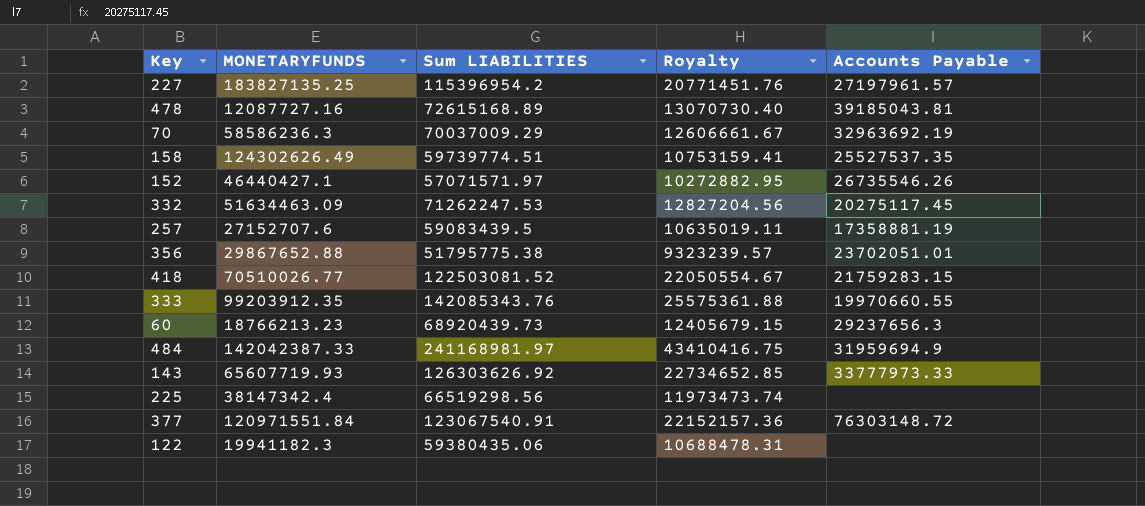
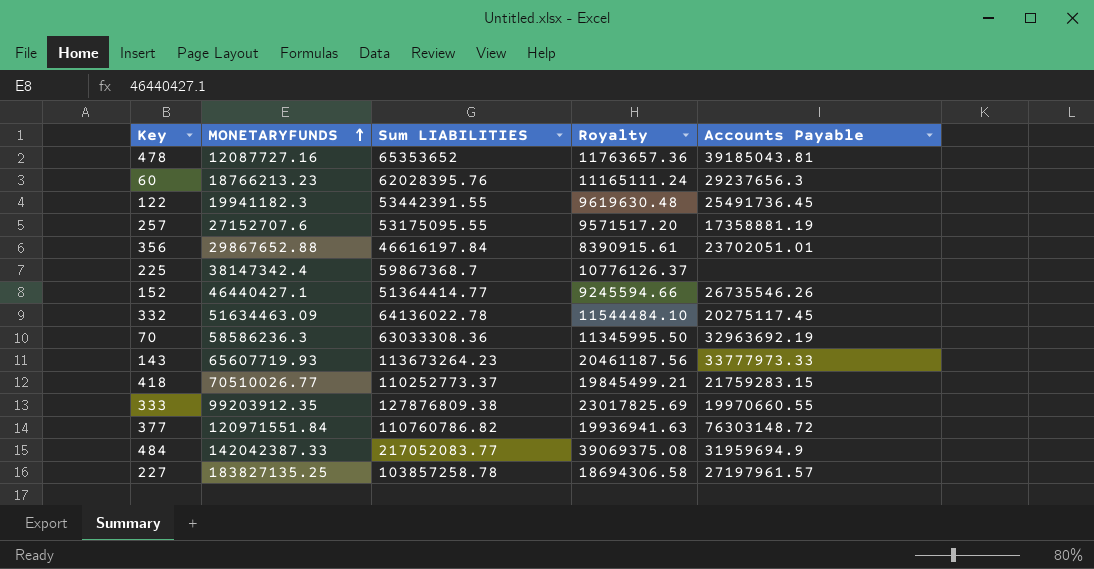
row order: none -> MONETARYFUNDS ascending
row 158: 124302626.49 | 59739774.51 | 10753159.41 | 25527537.35 -> none
478 | Sum LIABILITIES: 72615168.89 -> 65353652
478 | Royalty: 13070730.40 -> 11763657.36
60 | Sum LIABILITIES: 68920439.73 -> 62028395.76
60 | Royalty: 12405679.15 -> 11165111.24
122 | Sum LIABILITIES: 59380435.06 -> 53442391.55
122 | Royalty: 10688478.31 -> 9619630.48
122 | Accounts Payable: none -> 25491736.45
257 | Sum LIABILITIES: 59083439.5 -> 53175095.55
257 | Royalty: 10635019.11 -> 9571517.20
356 | Sum LIABILITIES: 51795775.38 -> 46616197.84
356 | Royalty: 9323239.57 -> 8390915.61
225 | Sum LIABILITIES: 66519298.56 -> 59867368.7
225 | Royalty: 11973473.74 -> 10776126.37
152 | Sum LIABILITIES: 57071571.97 -> 51364414.77
152 | Royalty: 10272882.95 -> 9245594.66
332 | Sum LIABILITIES: 71262247.53 -> 64136022.78
332 | Royalty: 12827204.56 -> 11544484.10
70 | Sum LIABILITIES: 70037009.29 -> 63033308.36
70 | Royalty: 12606661.67 -> 11345995.50
143 | Sum LIABILITIES: 126303626.92 -> 113673264.23
143 | Royalty: 22734652.85 -> 20461187.56
418 | Sum LIABILITIES: 122503081.52 -> 110252773.37
418 | Royalty: 22050554.67 -> 19845499.21
333 | Sum LIABILITIES: 142085343.76 -> 127876809.38
333 | Royalty: 25575361.88 -> 23017825.69
377 | Sum LIABILITIES: 123067540.91 -> 110760786.82
377 | Royalty: 22152157.36 -> 19936941.63
484 | Sum LIABILITIES: 241168981.97 -> 217052083.77
484 | Royalty: 43410416.75 -> 39069375.08
227 | Sum LIABILITIES: 115396954.2 -> 103857258.78
227 | Royalty: 20771451.76 -> 18694306.58

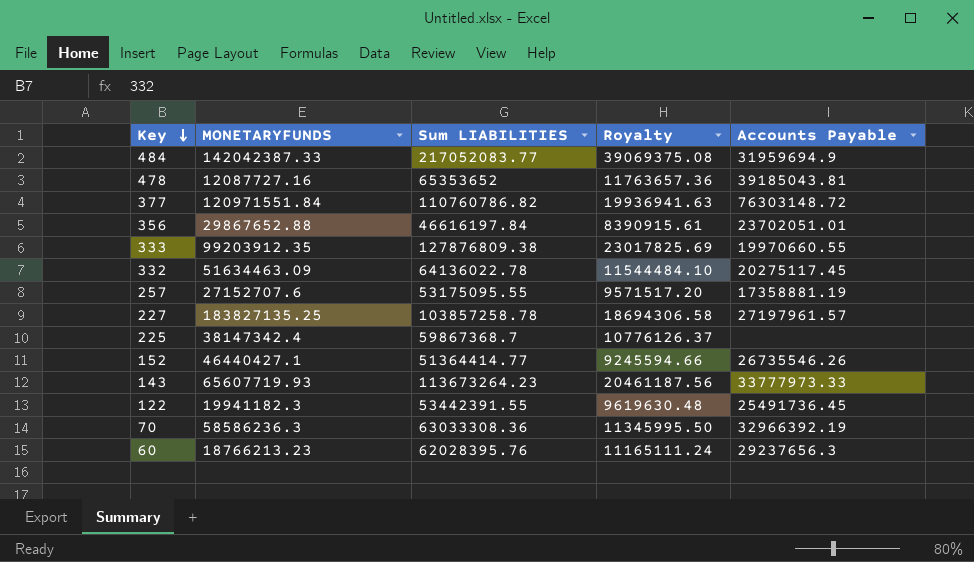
row order: MONETARYFUNDS ascending -> Key descending
row 418: 70510026.77 | 110252773.37 | 19845499.21 | 21759283.15 -> none
70 | Accounts Payable: 32963692.19 -> 32966392.19

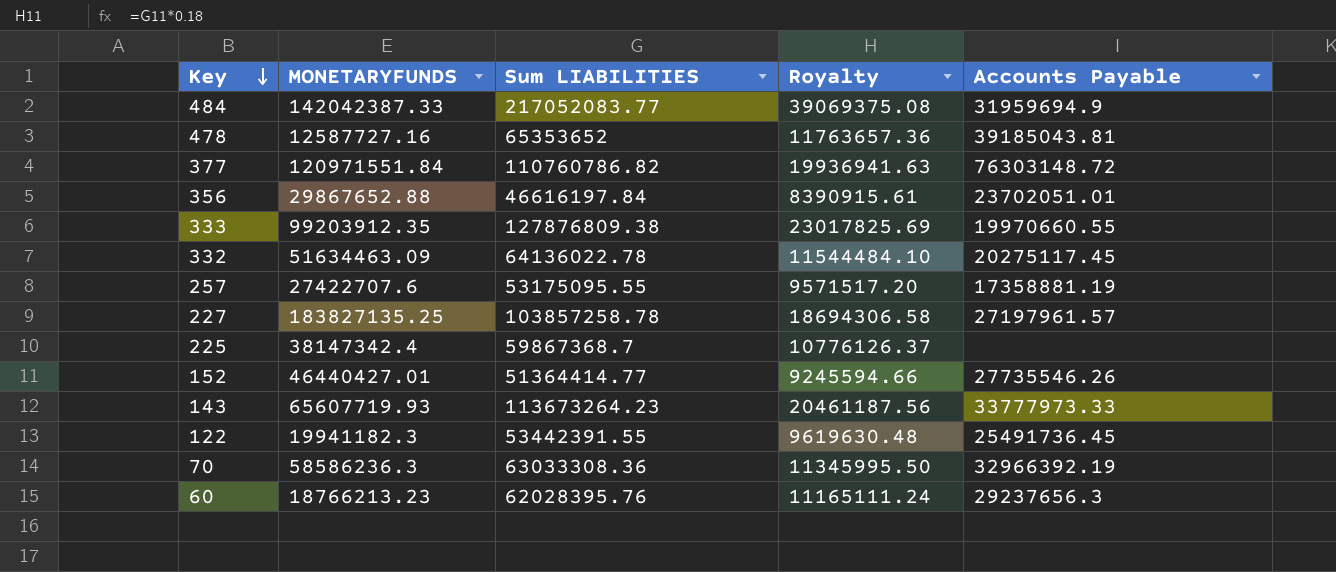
478 | MONETARYFUNDS: 12087727.16 -> 12587727.16
257 | MONETARYFUNDS: 27152707.6 -> 27422707.6
152 | MONETARYFUNDS: 46440427.1 -> 46440427.01
152 | Accounts Payable: 26735546.26 -> 27735546.26

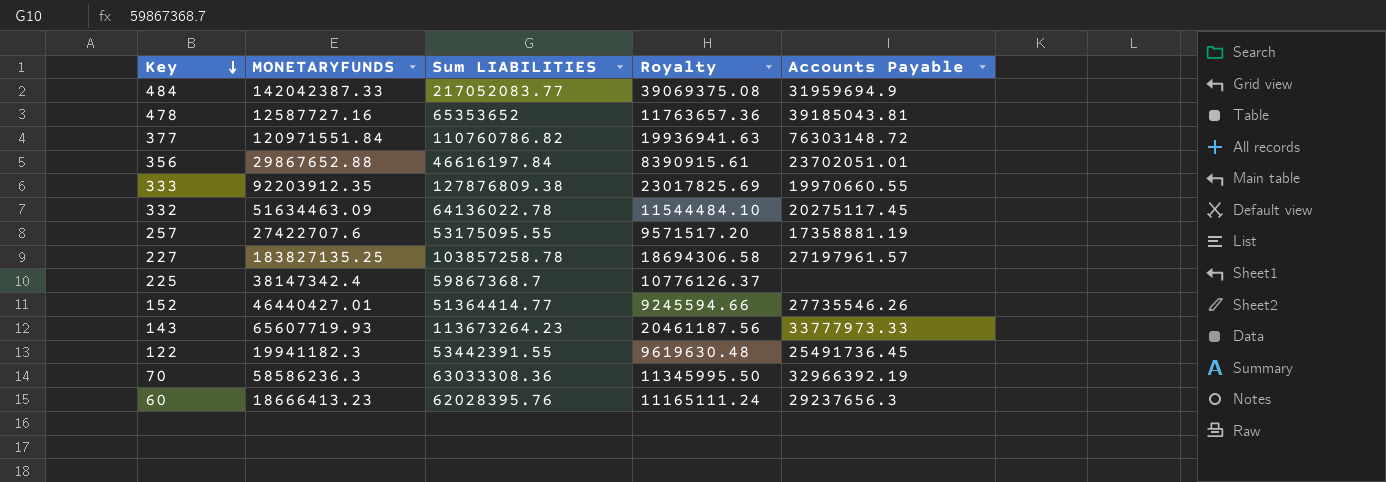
333 | MONETARYFUNDS: 99203912.35 -> 92203912.35
60 | MONETARYFUNDS: 18766213.23 -> 18666413.23

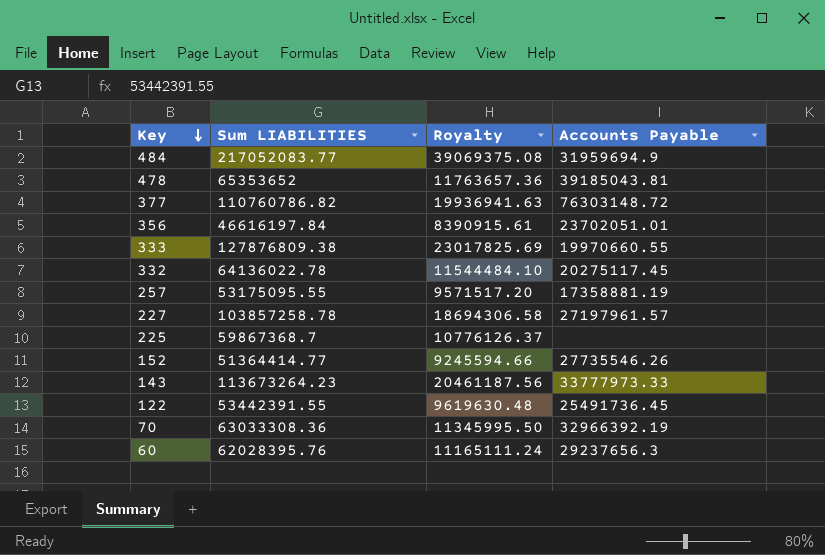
column MONETARYFUNDS | position: 2 -> none

